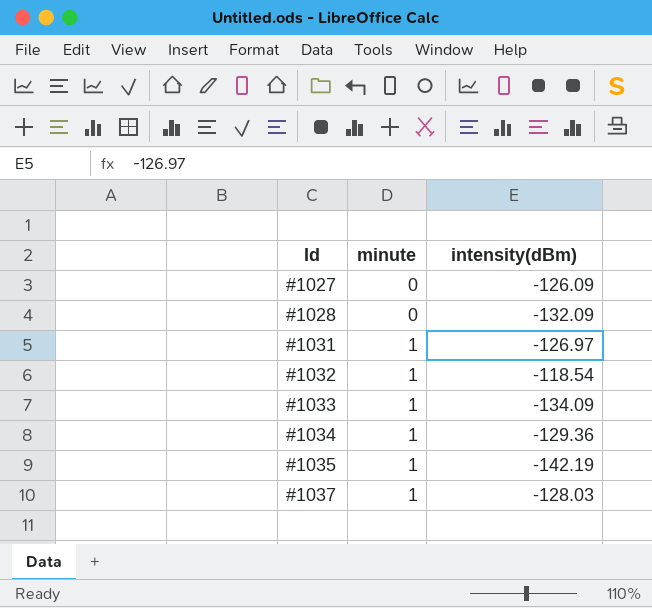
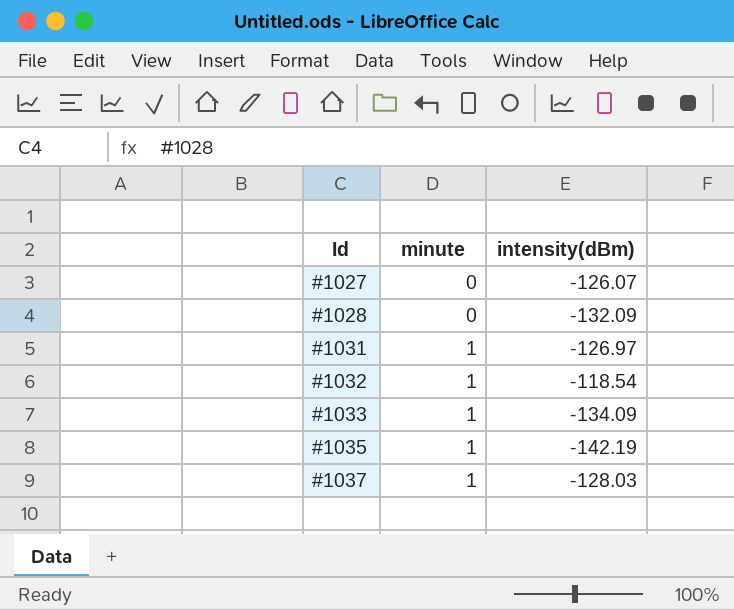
row #1034: 1 | -129.36 -> none
#1027 | intensity(dBm): -126.09 -> -126.07

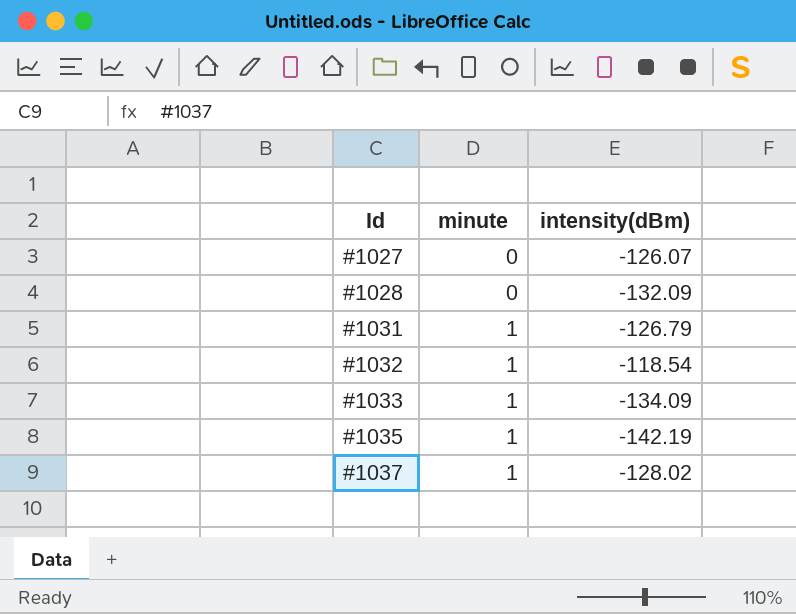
#1031 | intensity(dBm): -126.97 -> -126.79
#1037 | intensity(dBm): -128.03 -> -128.02

